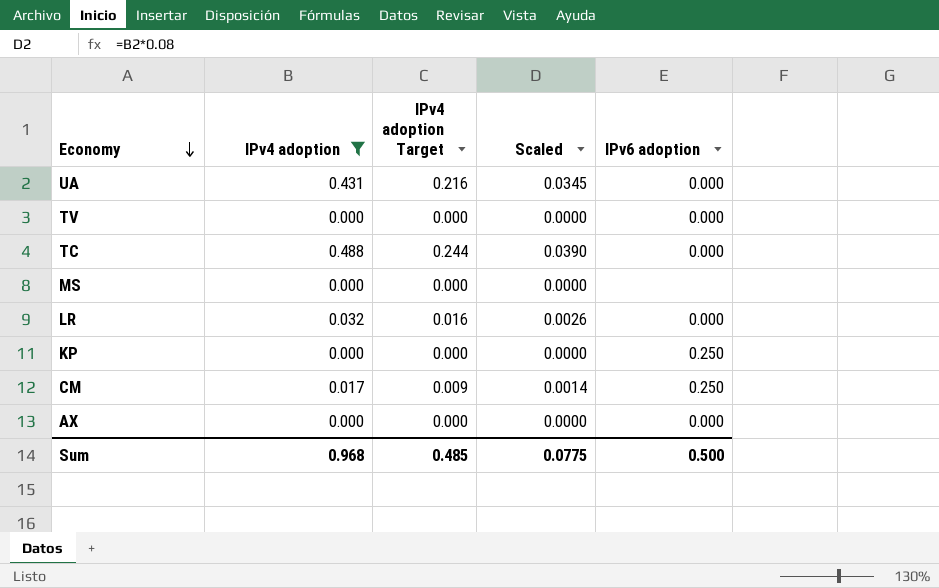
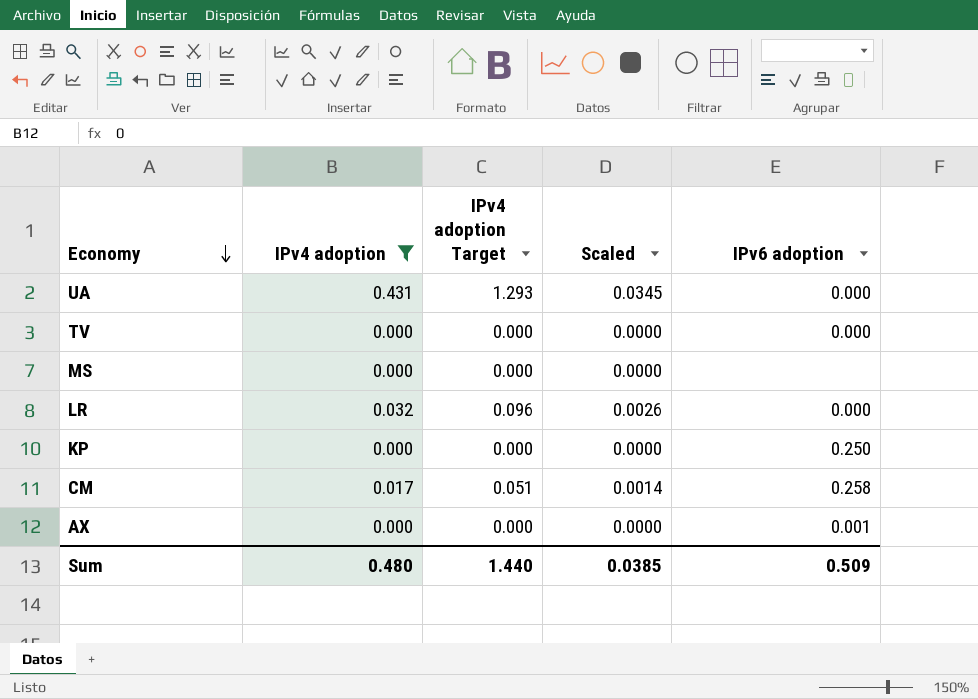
column IPv4 adoption Target | formula: [IPv4 adoption] * 0.5 -> [IPv4 adoption] * 3
row TC: 0.488 | 0.244 | 0.0390 | 0.000 -> none
CM | IPv6 adoption: 0.250 -> 0.258
AX | IPv6 adoption: 0.000 -> 0.001
Sum | IPv4 adoption: 0.968 -> 0.480
Sum | IPv4 adoption Target: 0.485 -> 1.440
Sum | Scaled: 0.0775 -> 0.0385
Sum | IPv6 adoption: 0.500 -> 0.509

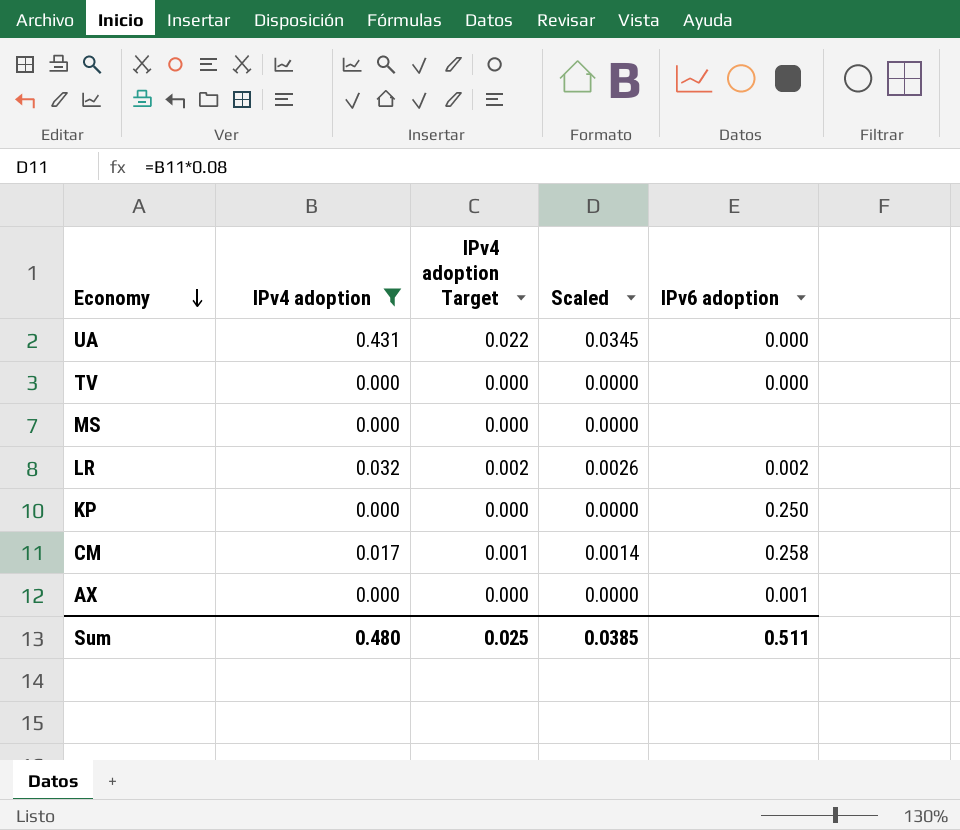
column IPv4 adoption Target | formula: [IPv4 adoption] * 3 -> [IPv4 adoption] * 0.05
LR | IPv6 adoption: 0.000 -> 0.002
Sum | IPv4 adoption Target: 1.440 -> 0.025
Sum | IPv6 adoption: 0.509 -> 0.511

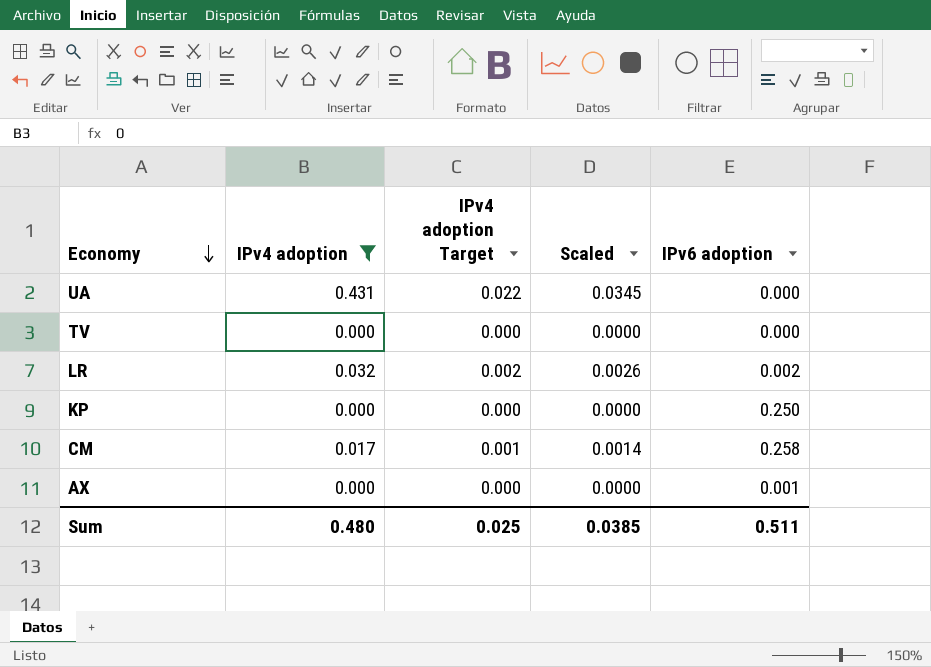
row MS: 0.000 | 0.000 | 0.0000 | none -> none

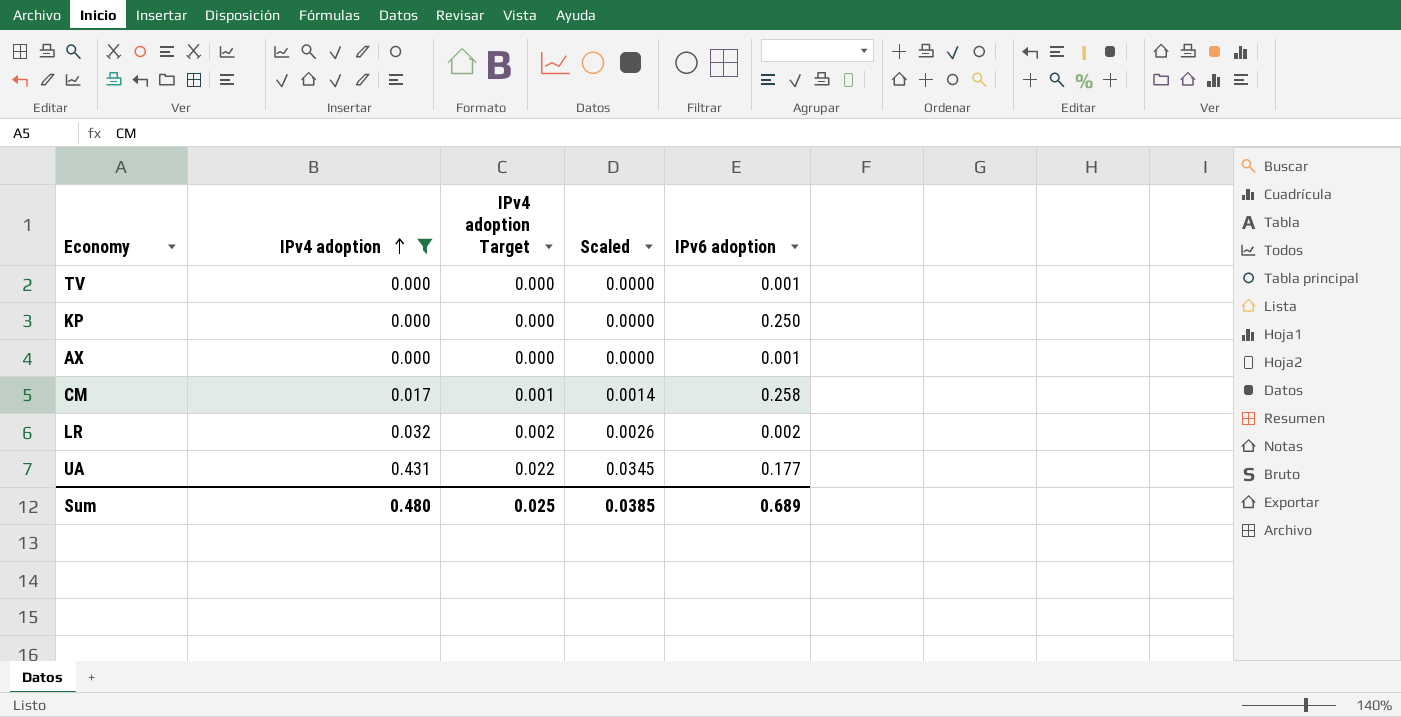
row order: Economy descending -> IPv4 adoption ascending
TV | IPv6 adoption: 0.000 -> 0.001
UA | IPv6 adoption: 0.000 -> 0.177
Sum | IPv6 adoption: 0.511 -> 0.689

